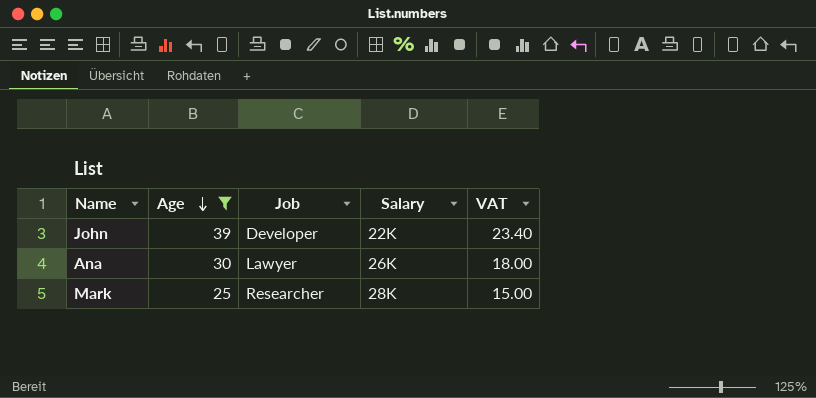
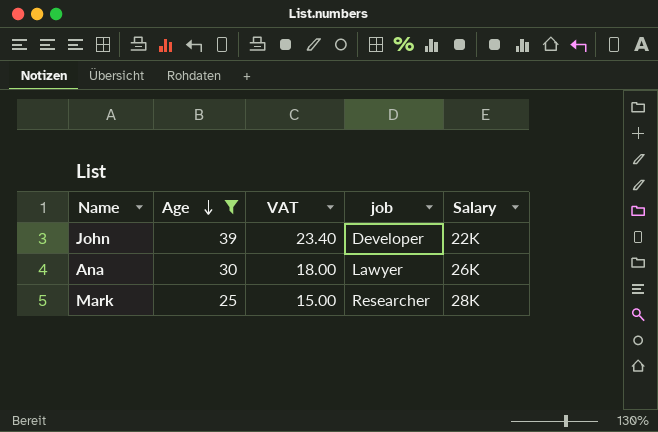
column VAT | position: 5 -> 3
column name: Job -> job

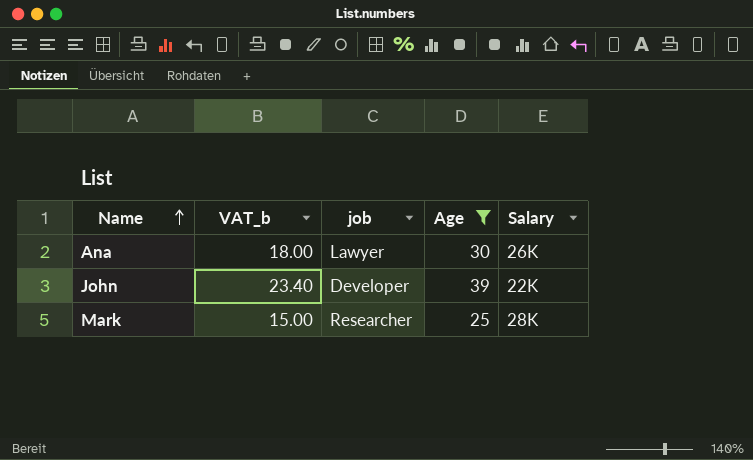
row order: Age descending -> Name ascending
column name: VAT -> VAT_b
column Age | position: 2 -> 4

